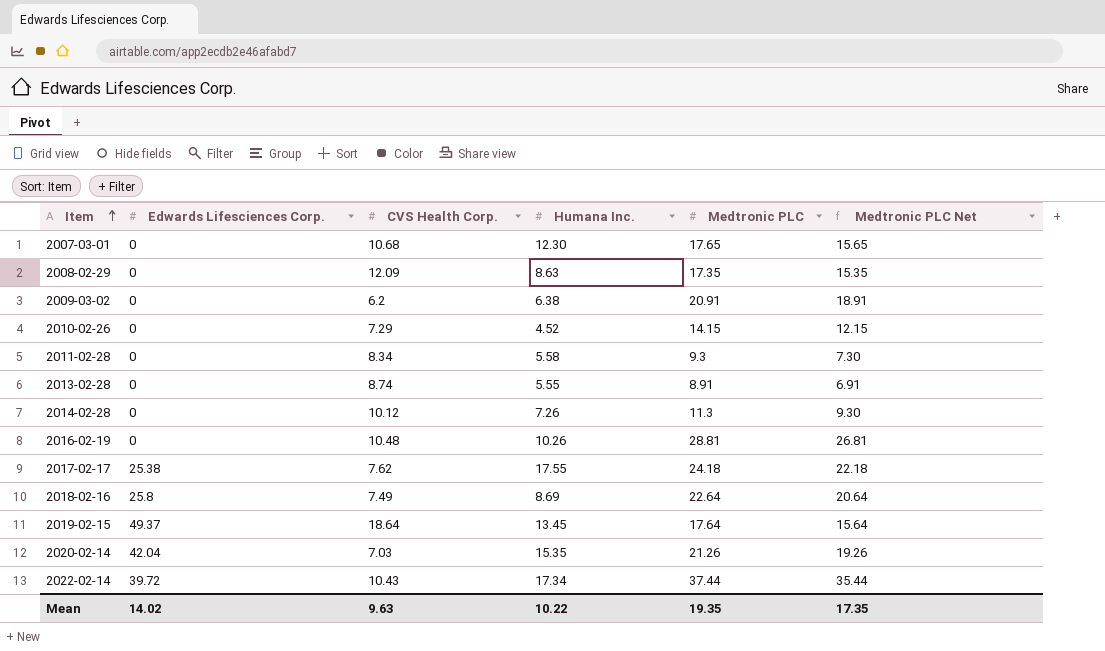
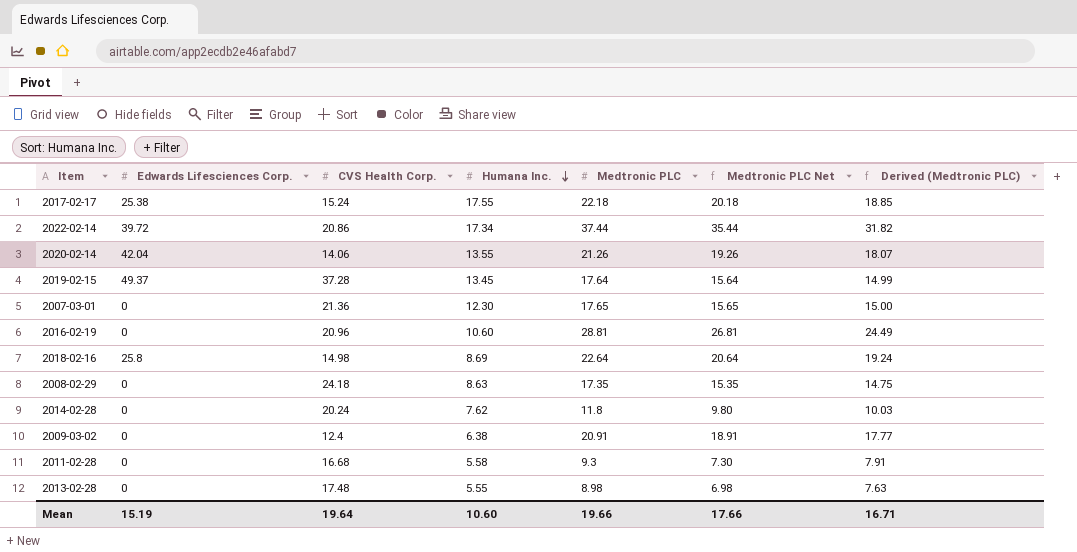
row order: Item ascending -> Humana Inc. descending
column Derived (Medtronic PLC) | formula: none -> [Medtronic PLC] * 0.85
row 2010-02-26: 0 | 7.29 | 4.52 | 14.15 | 12.15 -> none
2017-02-17 | CVS Health Corp.: 7.62 -> 15.24
2017-02-17 | Medtronic PLC: 24.18 -> 22.18
2017-02-17 | Medtronic PLC Net: 22.18 -> 20.18
2022-02-14 | CVS Health Corp.: 10.43 -> 20.86
2020-02-14 | CVS Health Corp.: 7.03 -> 14.06
2020-02-14 | Humana Inc.: 15.35 -> 13.55
2019-02-15 | CVS Health Corp.: 18.64 -> 37.28
2007-03-01 | CVS Health Corp.: 10.68 -> 21.36
2016-02-19 | CVS Health Corp.: 10.48 -> 20.96
2016-02-19 | Humana Inc.: 10.26 -> 10.60
2018-02-16 | CVS Health Corp.: 7.49 -> 14.98
2008-02-29 | CVS Health Corp.: 12.09 -> 24.18
2014-02-28 | CVS Health Corp.: 10.12 -> 20.24
2014-02-28 | Humana Inc.: 7.26 -> 7.62
2014-02-28 | Medtronic PLC: 11.3 -> 11.8
2014-02-28 | Medtronic PLC Net: 9.30 -> 9.80
2009-03-02 | CVS Health Corp.: 6.2 -> 12.4
2011-02-28 | CVS Health Corp.: 8.34 -> 16.68
2013-02-28 | CVS Health Corp.: 8.74 -> 17.48
2013-02-28 | Medtronic PLC: 8.91 -> 8.98
2013-02-28 | Medtronic PLC Net: 6.91 -> 6.98
Mean | Edwards Lifesciences Corp.: 14.02 -> 15.19
Mean | CVS Health Corp.: 9.63 -> 19.64
Mean | Humana Inc.: 10.22 -> 10.60
Mean | Medtronic PLC: 19.35 -> 19.66
Mean | Medtronic PLC Net: 17.35 -> 17.66

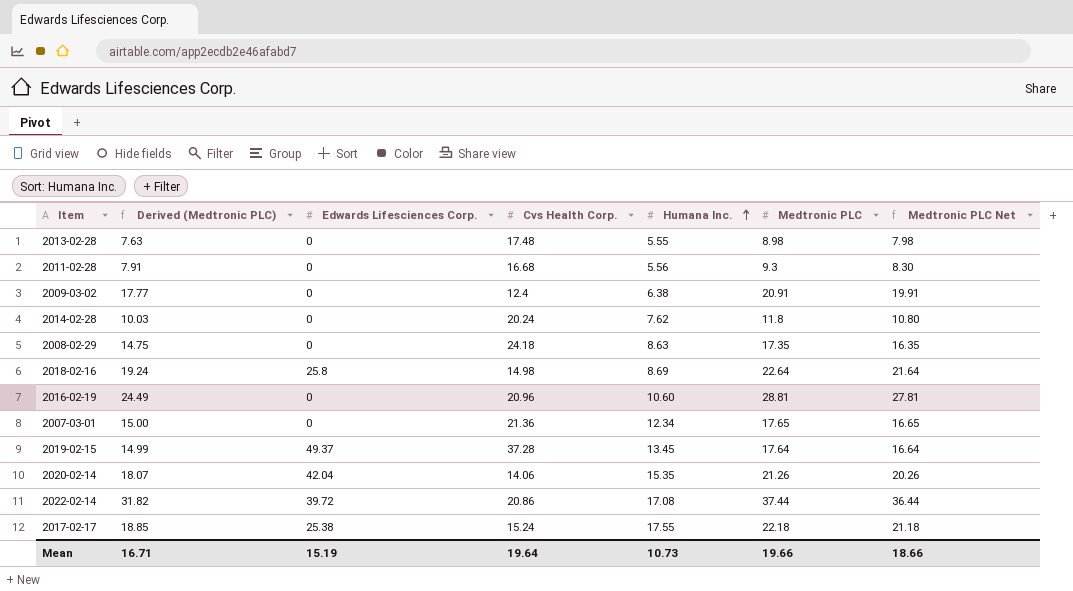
row order: Humana Inc. descending -> Humana Inc. ascending
column Derived (Medtronic PLC) | position: 7 -> 2
column name: CVS Health Corp. -> Cvs Health Corp.
column Medtronic PLC Net | formula: [Medtronic PLC] - 2 -> [Medtronic PLC] - 1
2011-02-28 | Humana Inc.: 5.58 -> 5.56
2007-03-01 | Humana Inc.: 12.30 -> 12.34
2020-02-14 | Humana Inc.: 13.55 -> 15.35
2022-02-14 | Humana Inc.: 17.34 -> 17.08
Mean | Humana Inc.: 10.60 -> 10.73
Mean | Medtronic PLC Net: 17.66 -> 18.66

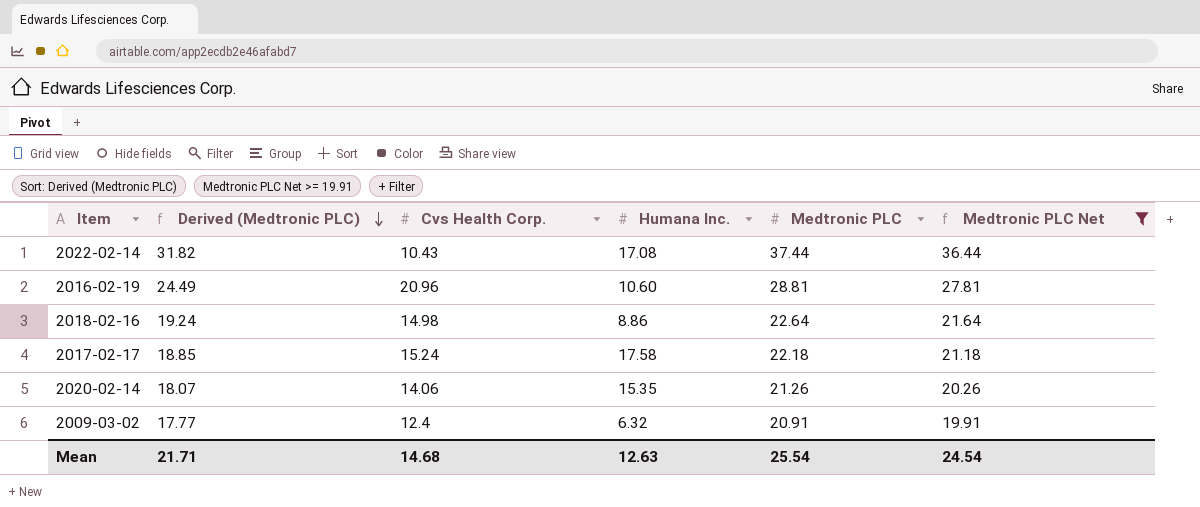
filter: none -> Medtronic PLC Net >= 19.91
row order: Humana Inc. ascending -> Derived (Medtronic PLC) descending
column Edwards Lifesciences Corp. | position: 3 -> none
2022-02-14 | Cvs Health Corp.: 20.86 -> 10.43
2018-02-16 | Humana Inc.: 8.69 -> 8.86
2017-02-17 | Humana Inc.: 17.55 -> 17.58
2009-03-02 | Humana Inc.: 6.38 -> 6.32
Mean | Derived (Medtronic PLC): 16.71 -> 21.71
Mean | Cvs Health Corp.: 19.64 -> 14.68
Mean | Humana Inc.: 10.73 -> 12.63
Mean | Medtronic PLC: 19.66 -> 25.54
Mean | Medtronic PLC Net: 18.66 -> 24.54

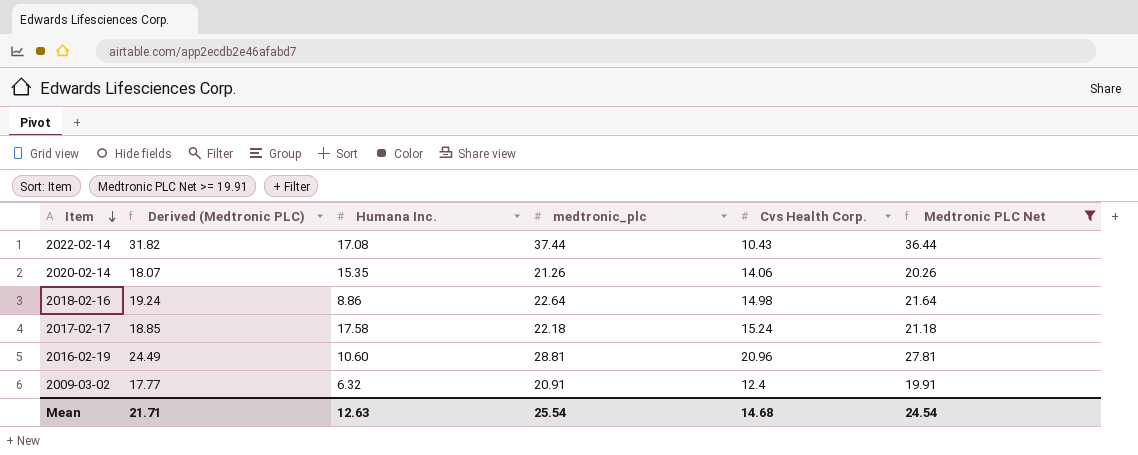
row order: Derived (Medtronic PLC) descending -> Item descending
column name: Medtronic PLC -> medtronic_plc
column Cvs Health Corp. | position: 3 -> 5

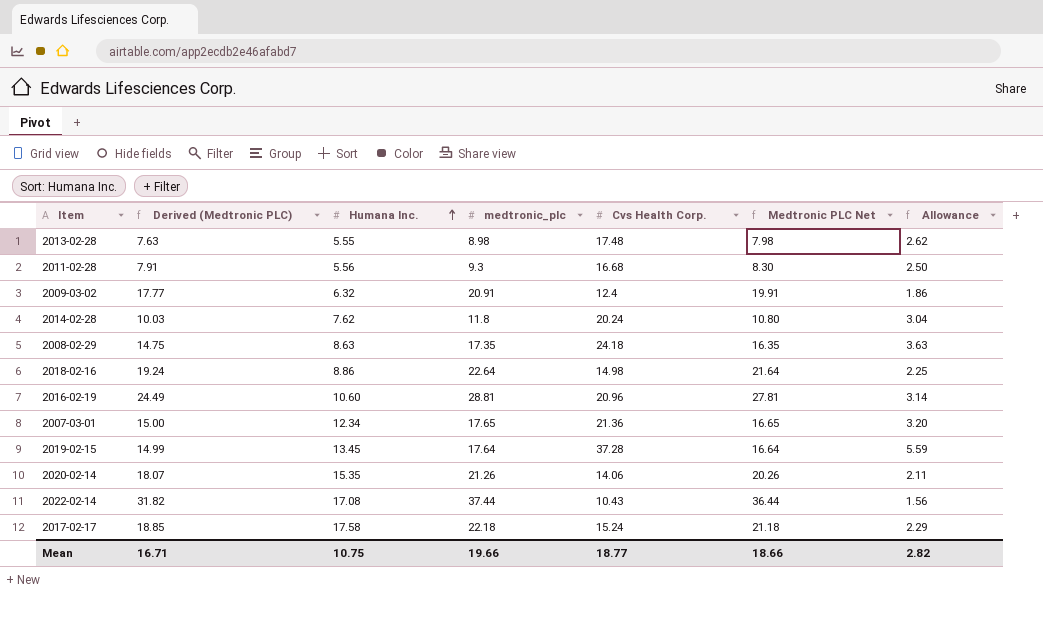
filter: Medtronic PLC Net >= 19.91 -> none
row order: Item descending -> Humana Inc. ascending
column Allowance | formula: none -> [Cvs Health Corp.] * 0.15
Mean | Derived (Medtronic PLC): 21.71 -> 16.71
Mean | Humana Inc.: 12.63 -> 10.75
Mean | medtronic_plc: 25.54 -> 19.66
Mean | Cvs Health Corp.: 14.68 -> 18.77
Mean | Medtronic PLC Net: 24.54 -> 18.66

